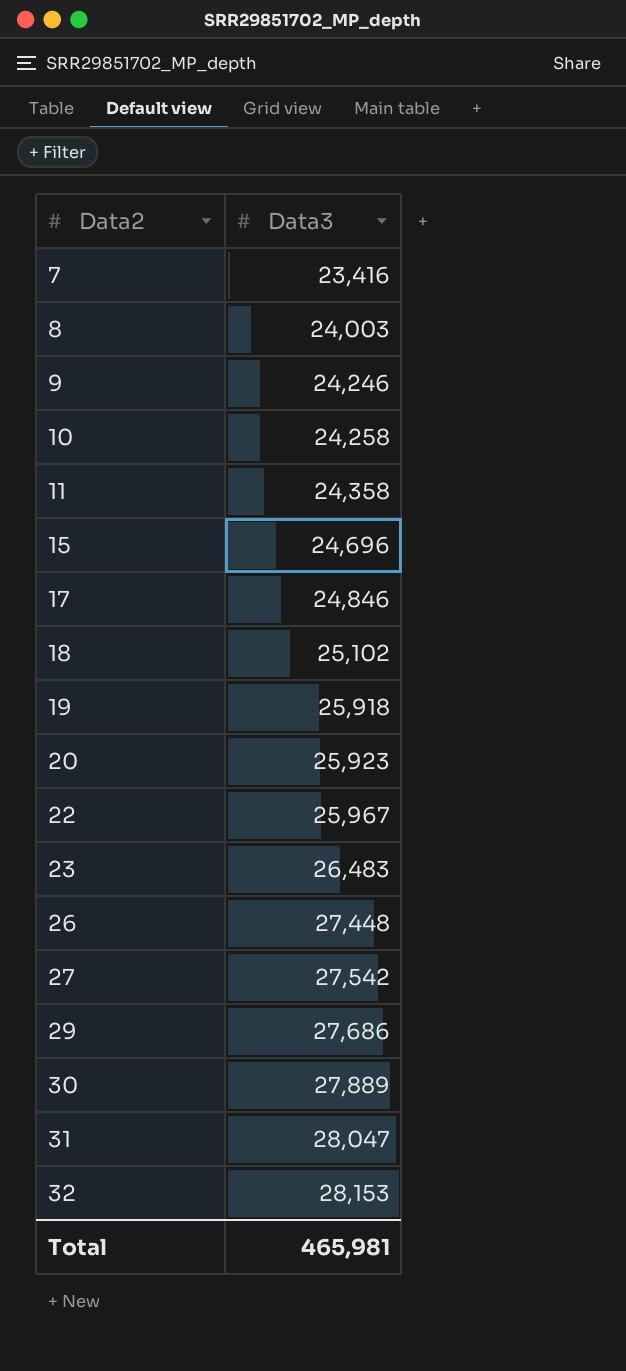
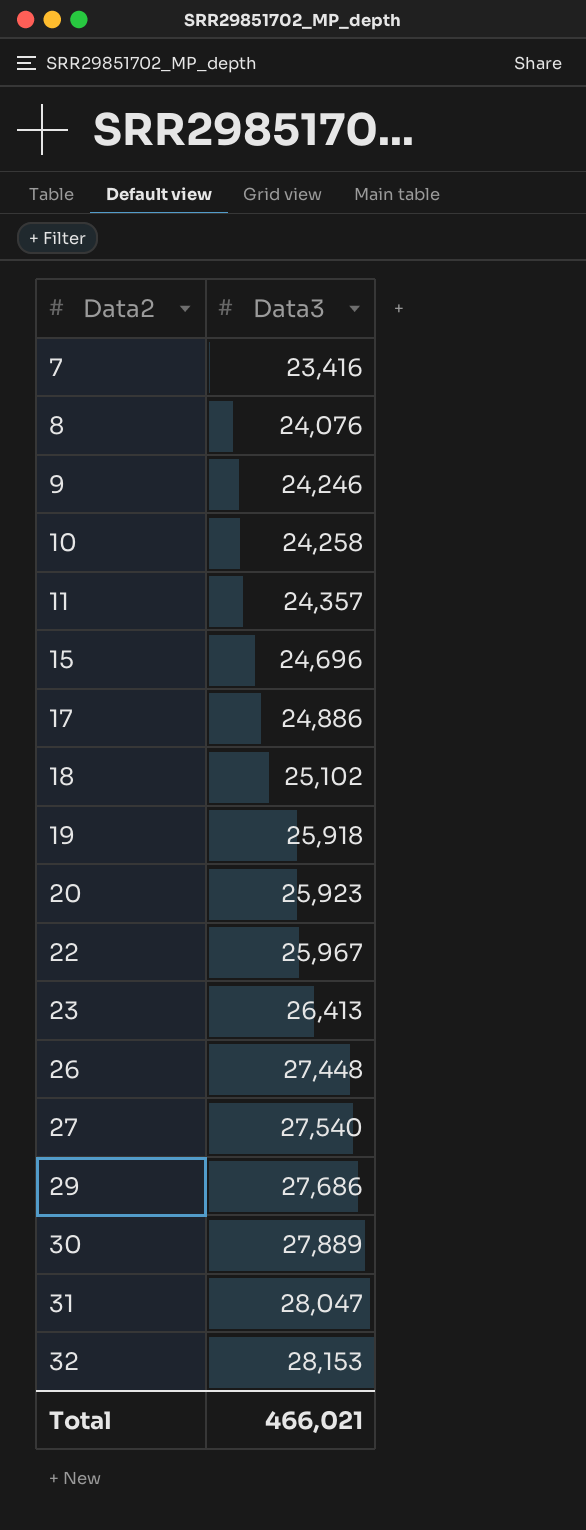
8 | Data3: 24,003 -> 24,076
11 | Data3: 24,358 -> 24,357
17 | Data3: 24,846 -> 24,886
23 | Data3: 26,483 -> 26,413
27 | Data3: 27,542 -> 27,540
Total | Data3: 465,981 -> 466,021

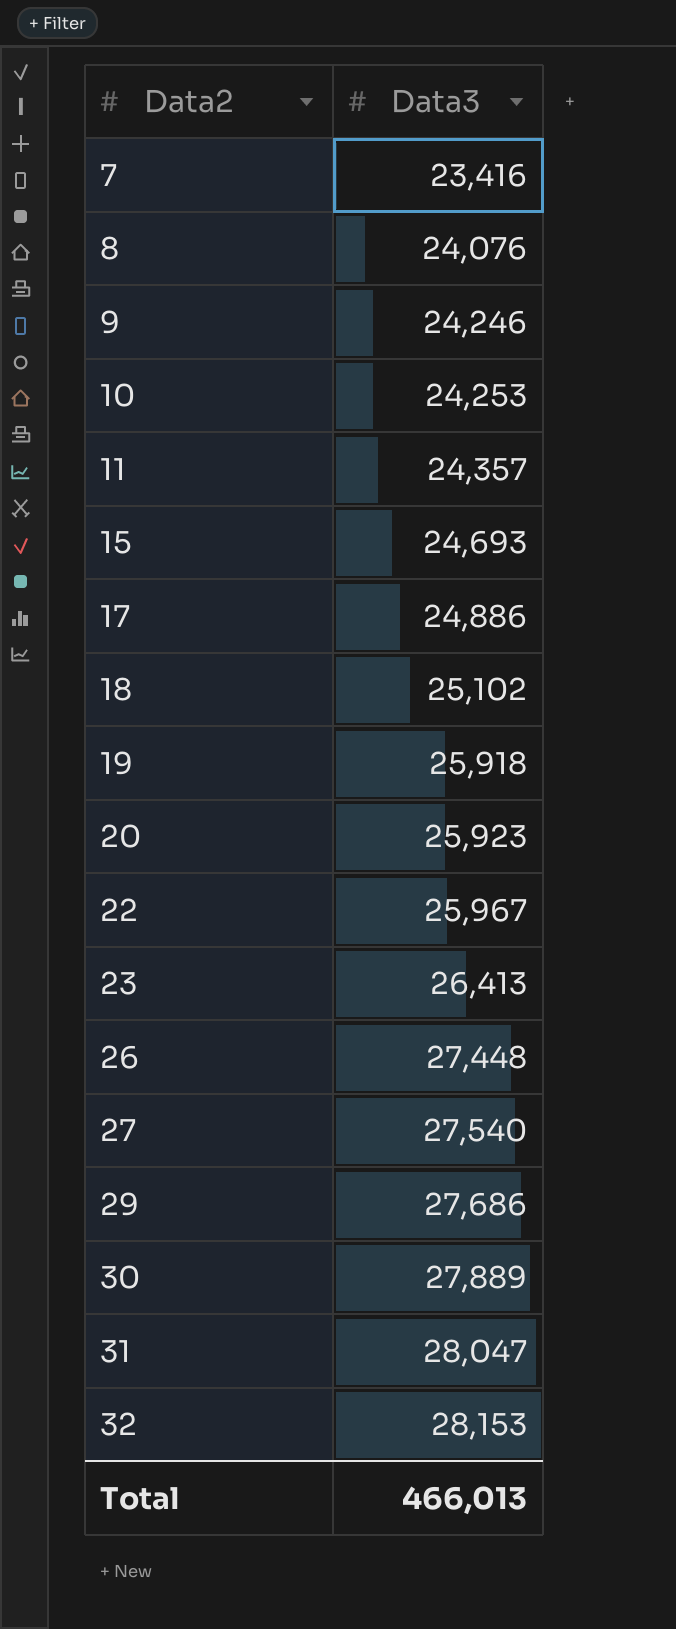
10 | Data3: 24,258 -> 24,253
15 | Data3: 24,696 -> 24,693
Total | Data3: 466,021 -> 466,013

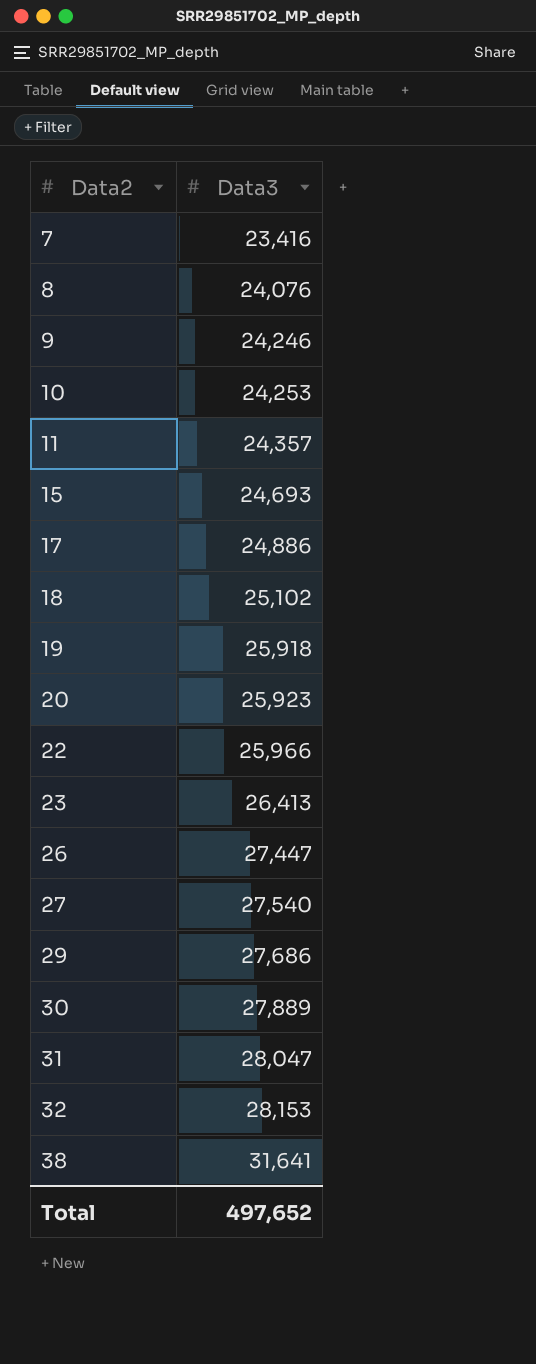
22 | Data3: 25,967 -> 25,966
26 | Data3: 27,448 -> 27,447
row 38: none -> 31,641
Total | Data3: 466,013 -> 497,652

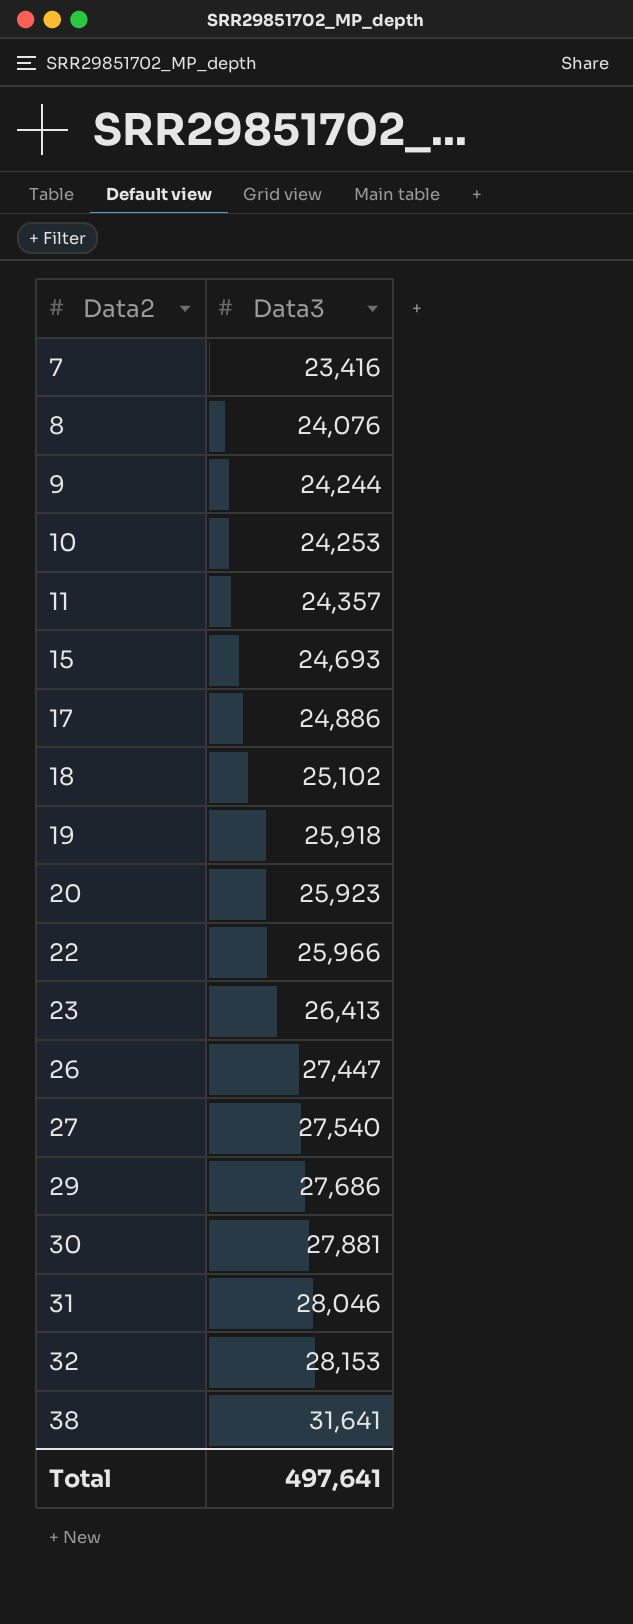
9 | Data3: 24,246 -> 24,244
30 | Data3: 27,889 -> 27,881
31 | Data3: 28,047 -> 28,046
Total | Data3: 497,652 -> 497,641

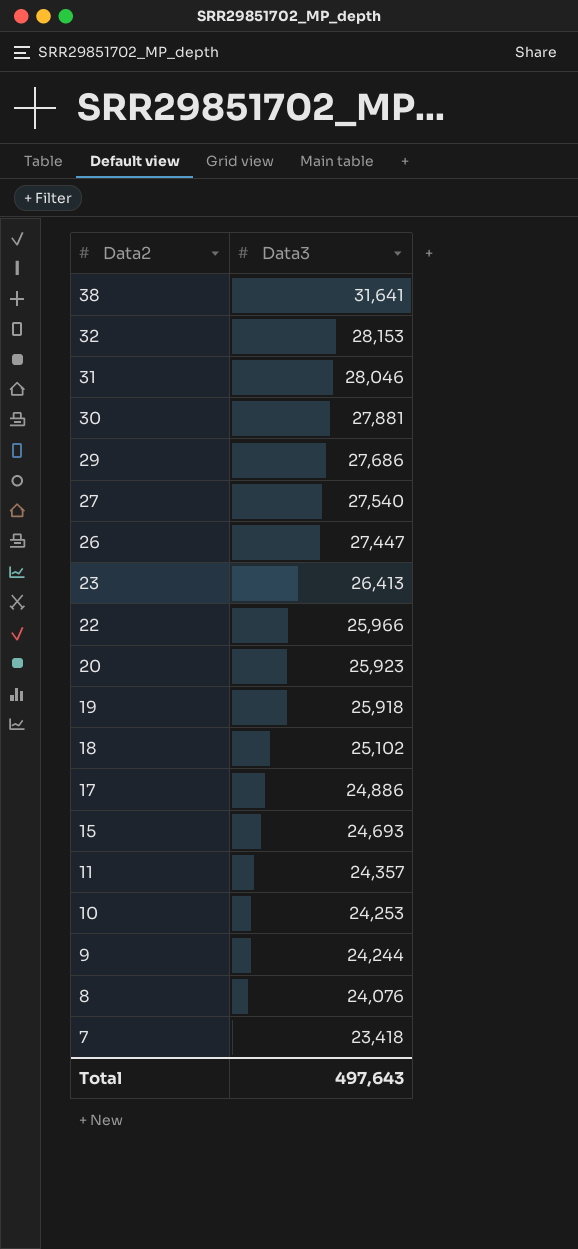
row order: Data2 ascending -> Data2 descending
7 | Data3: 23,416 -> 23,418
Total | Data3: 497,641 -> 497,643

